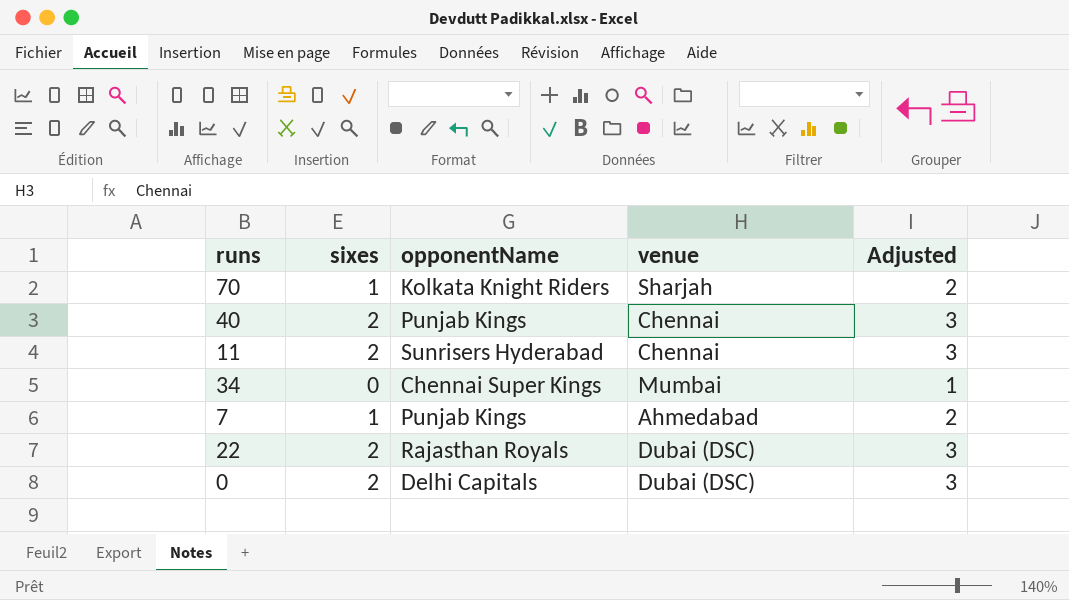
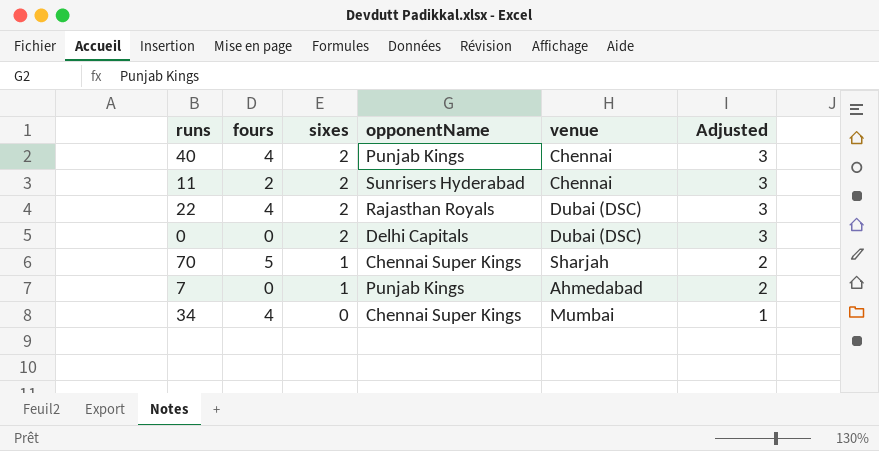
row order: none -> sixes descending
column fours | position: none -> 2
70 | opponentName: Kolkata Knight Riders -> Chennai Super Kings

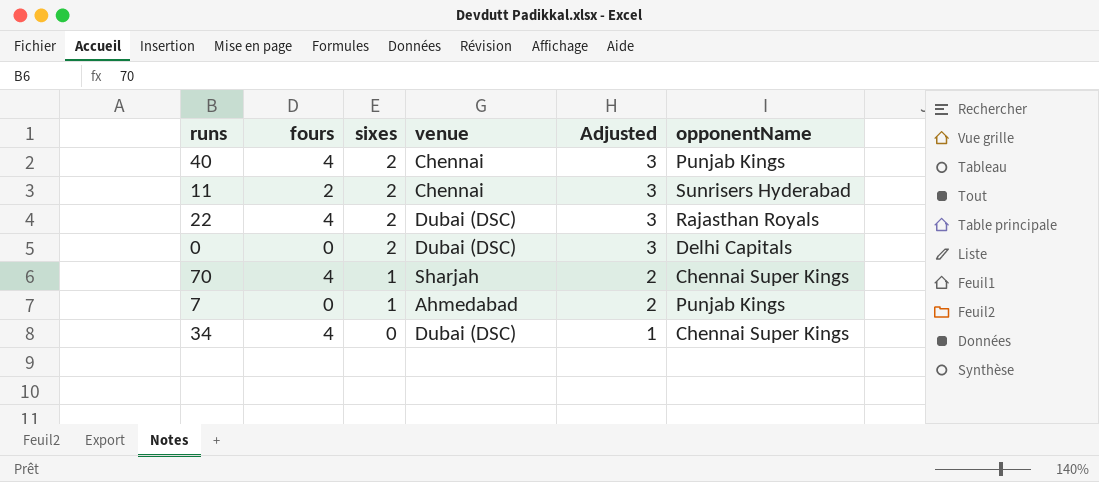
column opponentName | position: 4 -> 6
70 | fours: 5 -> 4
34 | venue: Mumbai -> Dubai (DSC)

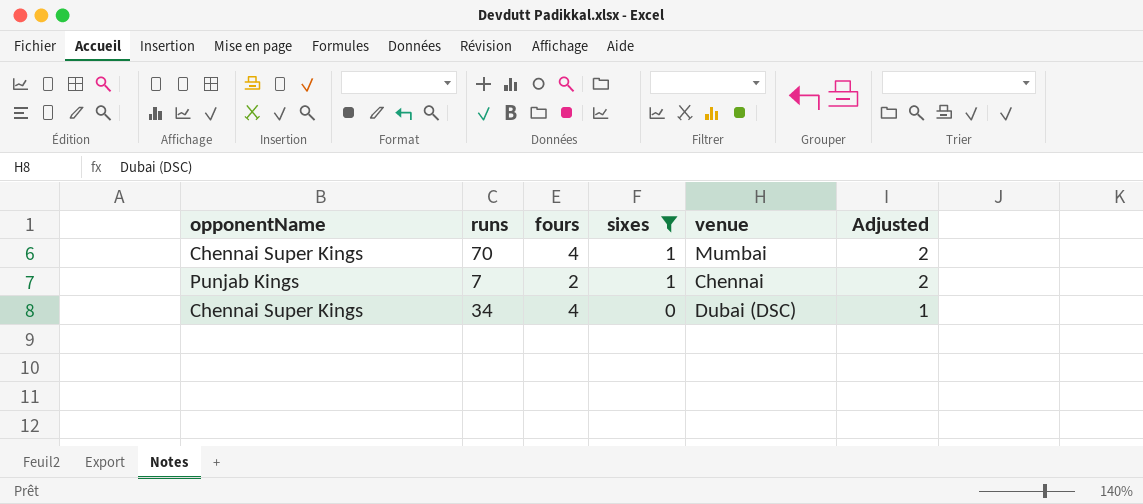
filter: none -> sixes != 2
column opponentName | position: 6 -> 1
70 | venue: Sharjah -> Mumbai
7 | fours: 0 -> 2
7 | venue: Ahmedabad -> Chennai

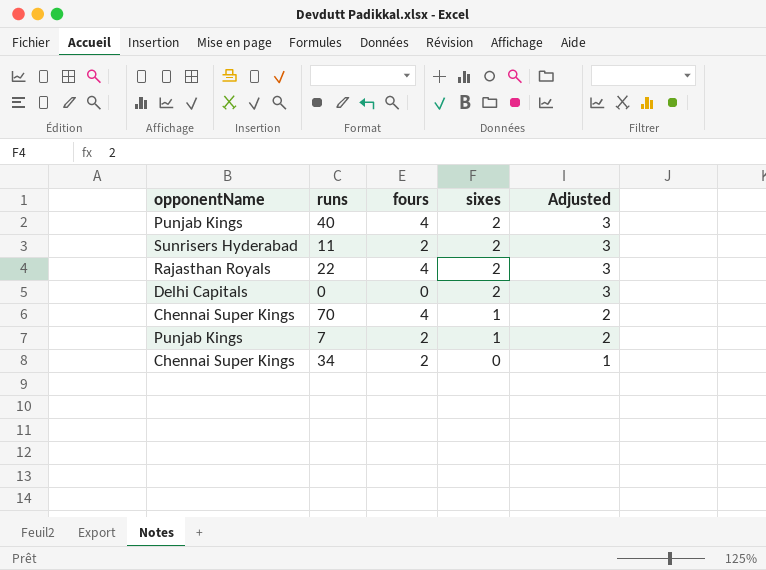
filter: sixes != 2 -> none
column venue | position: 5 -> none
34 | fours: 4 -> 2

